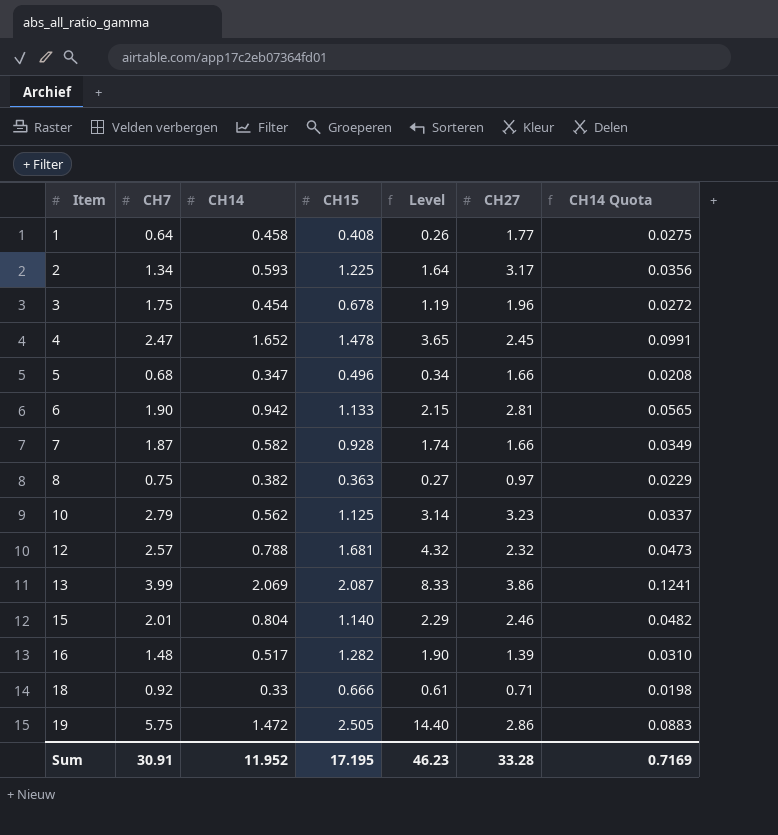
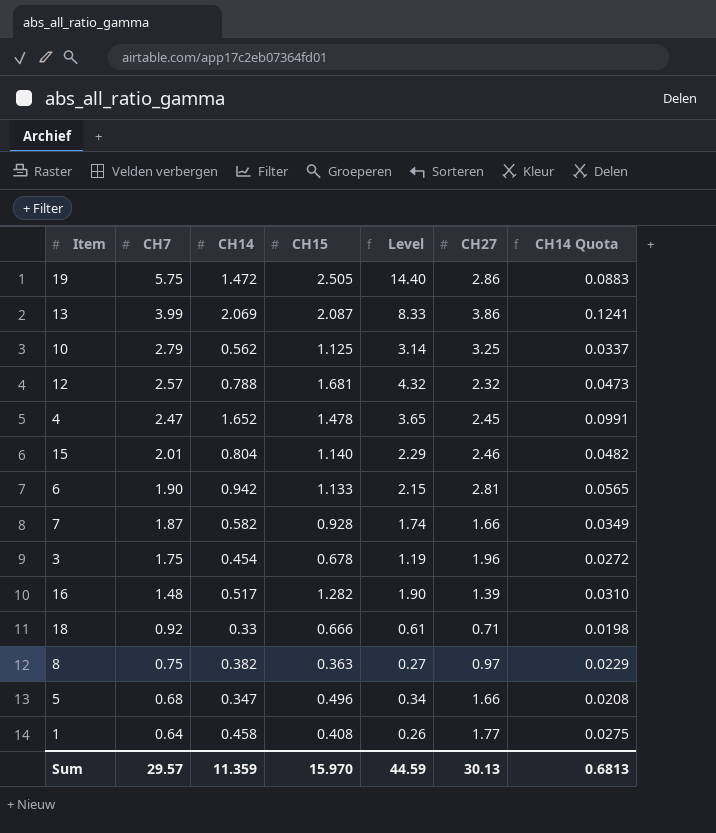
row order: Item ascending -> CH7 descending
row 2: 1.34 | 0.593 | 1.225 | 1.64 | 3.17 | 0.0356 -> none
10 | CH27: 3.23 -> 3.25
Sum | CH7: 30.91 -> 29.57
Sum | CH14: 11.952 -> 11.359
Sum | CH15: 17.195 -> 15.970
Sum | Level: 46.23 -> 44.59
Sum | CH27: 33.28 -> 30.13
Sum | CH14 Quota: 0.7169 -> 0.6813

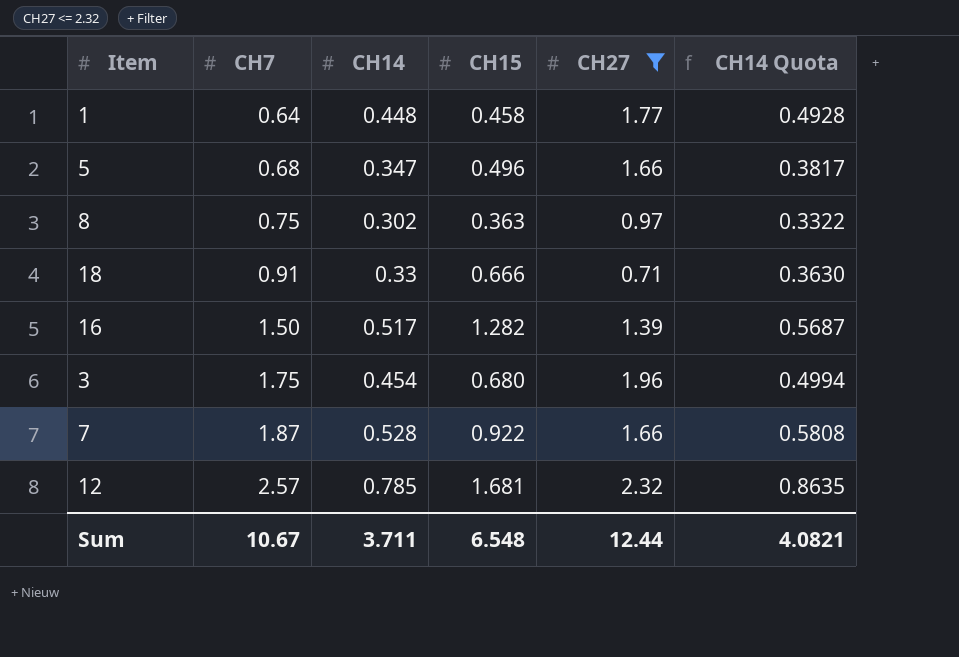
filter: none -> CH27 <= 2.32
row order: CH7 descending -> CH7 ascending
column Level | formula: [CH7] * [CH15] -> none
column CH14 Quota | formula: [CH14] * 0.06 -> [CH14] * 1.1
1 | CH14: 0.458 -> 0.448
1 | CH15: 0.408 -> 0.458
8 | CH14: 0.382 -> 0.302
18 | CH7: 0.92 -> 0.91
16 | CH7: 1.48 -> 1.50
3 | CH15: 0.678 -> 0.680
7 | CH14: 0.582 -> 0.528
7 | CH15: 0.928 -> 0.922
12 | CH14: 0.788 -> 0.785
Sum | CH7: 29.57 -> 10.67
Sum | CH14: 11.359 -> 3.711
Sum | CH15: 15.970 -> 6.548
Sum | CH27: 30.13 -> 12.44
Sum | CH14 Quota: 0.6813 -> 4.0821

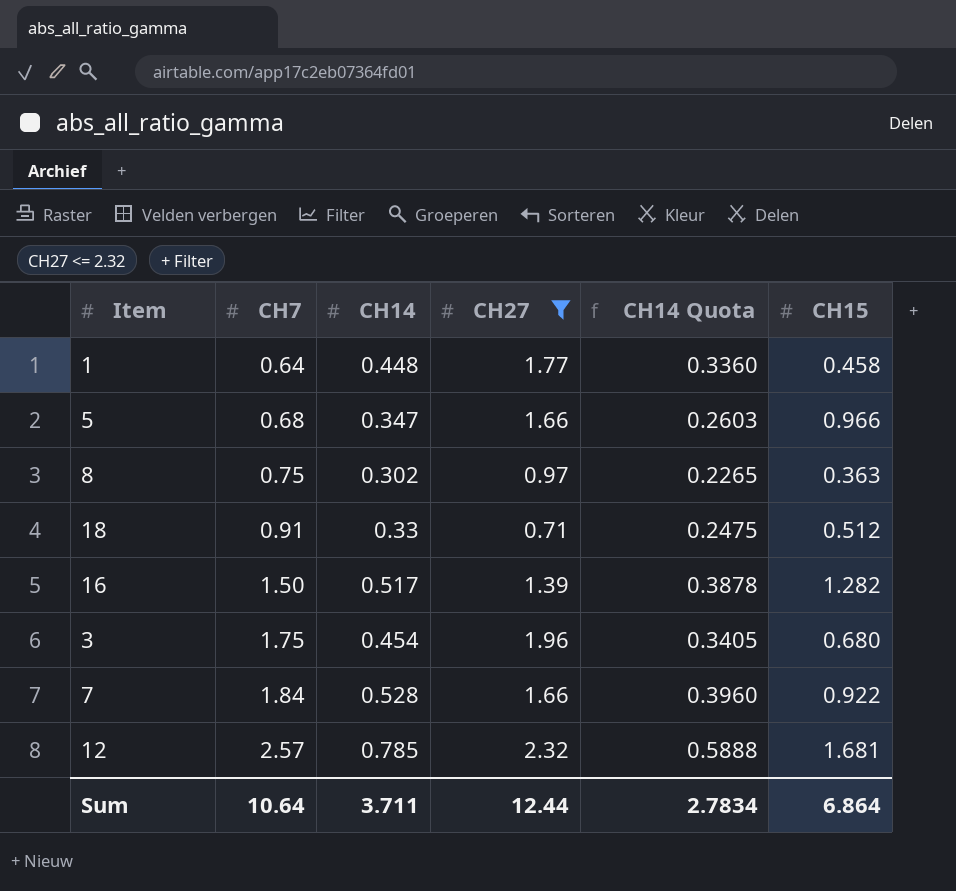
column CH14 Quota | formula: [CH14] * 1.1 -> [CH14] * 0.75
column CH15 | position: 4 -> 6
5 | CH15: 0.496 -> 0.966
18 | CH15: 0.666 -> 0.512
7 | CH7: 1.87 -> 1.84
Sum | CH7: 10.67 -> 10.64
Sum | CH14 Quota: 4.0821 -> 2.7834
Sum | CH15: 6.548 -> 6.864

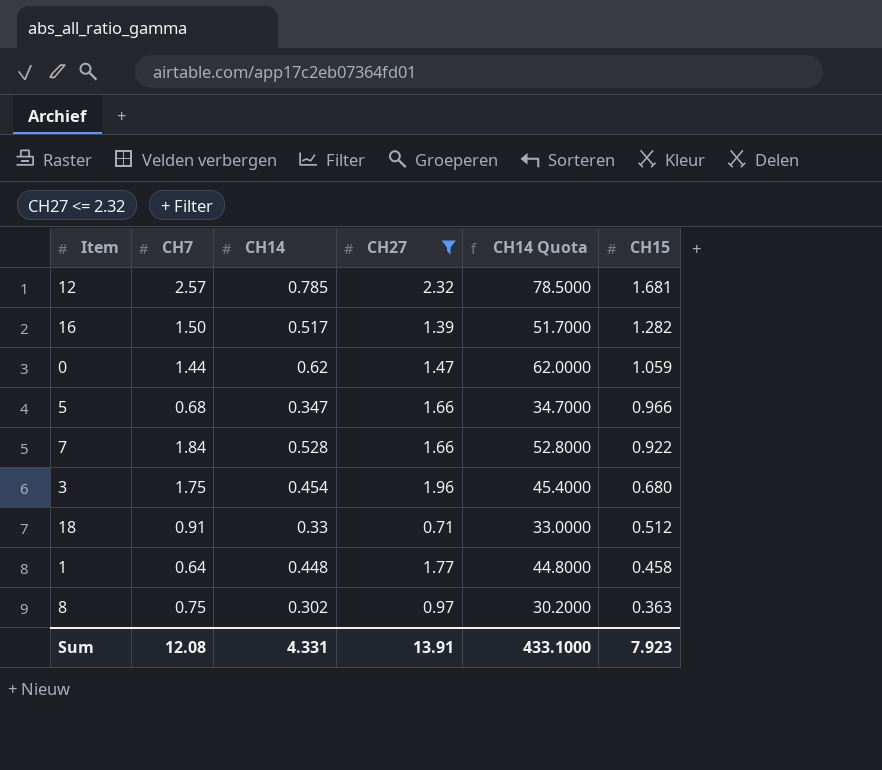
row order: CH7 ascending -> CH15 descending
column CH14 Quota | formula: [CH14] * 0.75 -> [CH14] * 100
row 0: none -> 1.44 | 0.62 | 1.47 | 62.0000 | 1.059
Sum | CH7: 10.64 -> 12.08
Sum | CH14: 3.711 -> 4.331
Sum | CH27: 12.44 -> 13.91
Sum | CH14 Quota: 2.7834 -> 433.1000
Sum | CH15: 6.864 -> 7.923

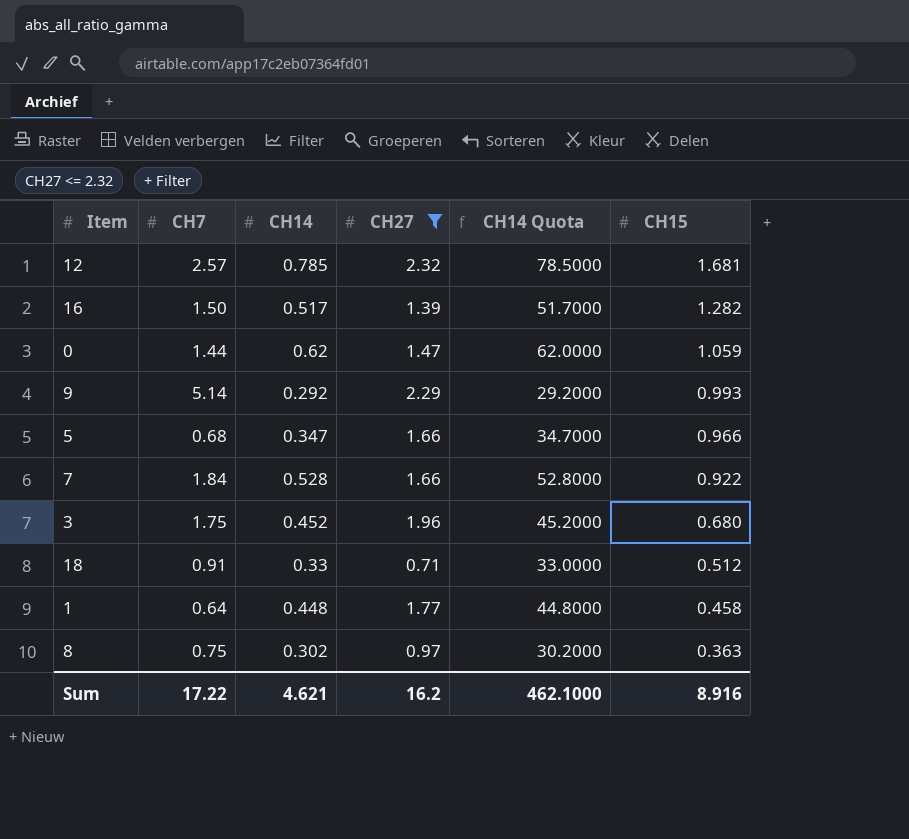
row 9: none -> 5.14 | 0.292 | 2.29 | 29.2000 | 0.993
3 | CH14: 0.454 -> 0.452
3 | CH14 Quota: 45.4000 -> 45.2000
Sum | CH7: 12.08 -> 17.22
Sum | CH14: 4.331 -> 4.621
Sum | CH27: 13.91 -> 16.2
Sum | CH14 Quota: 433.1000 -> 462.1000
Sum | CH15: 7.923 -> 8.916

